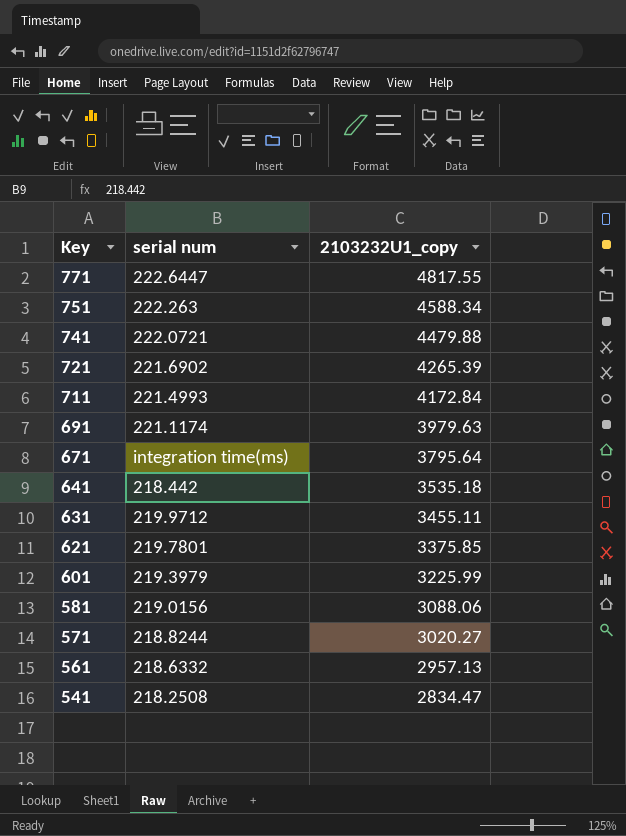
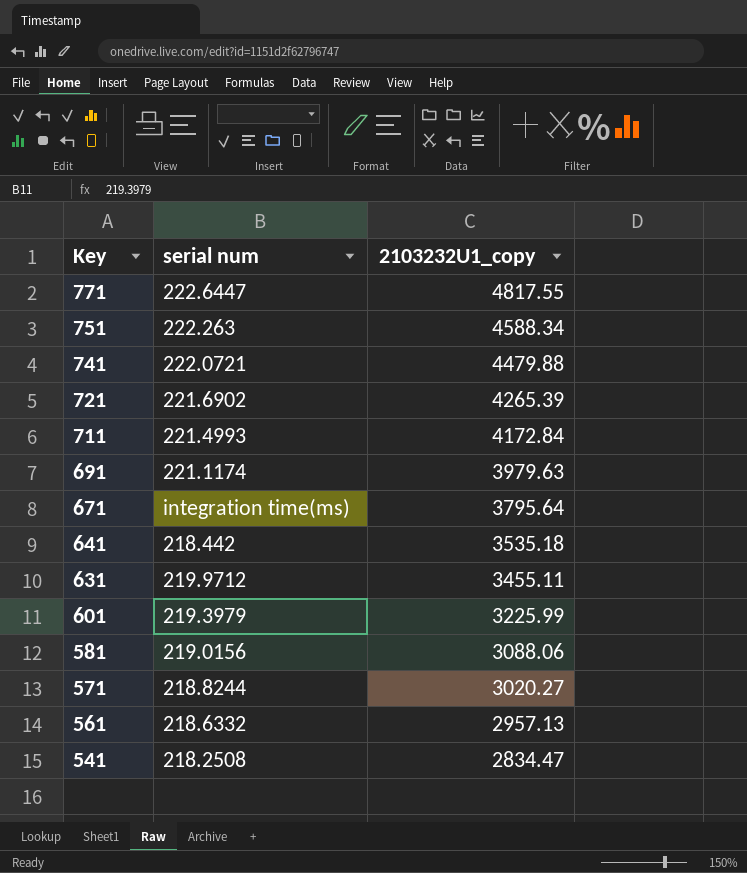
row 621: 219.7801 | 3375.85 -> none

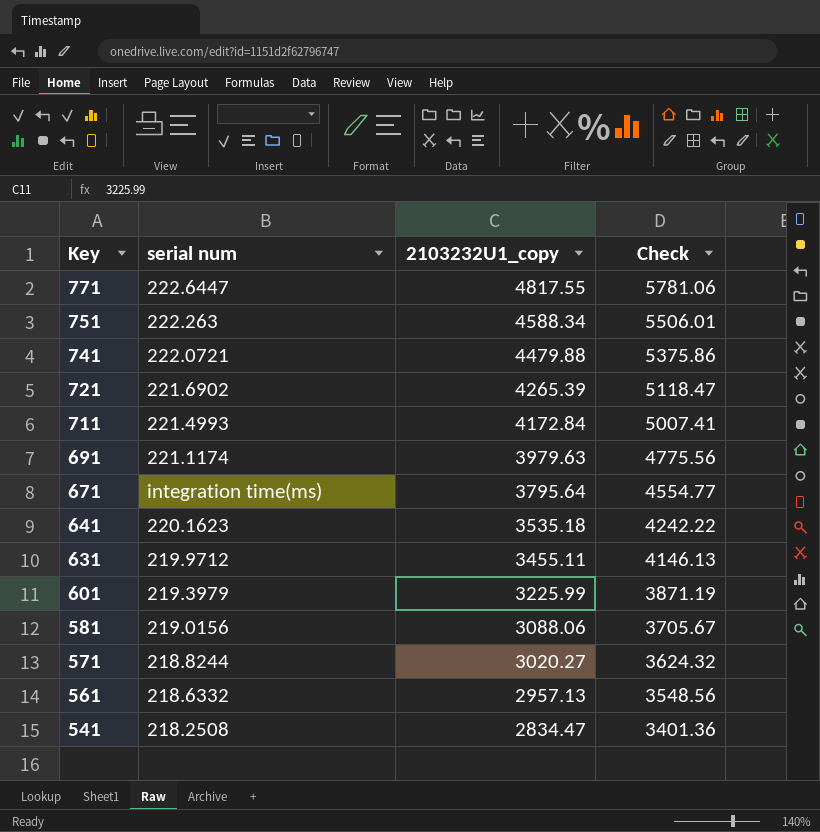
column Check | formula: none -> [2103232U1_copy] * 1.2
641 | serial num: 218.442 -> 220.1623

